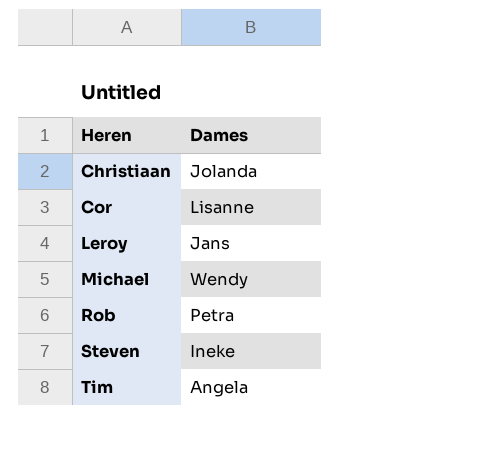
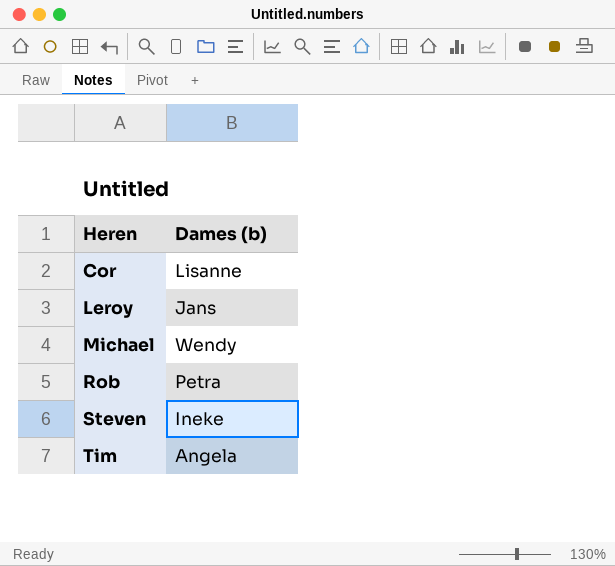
column name: Dames -> Dames (b)
row Christiaan: Jolanda -> none

